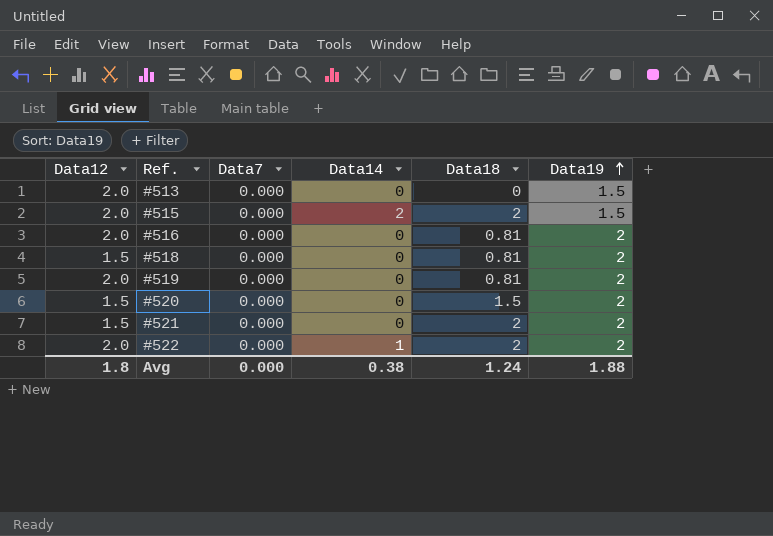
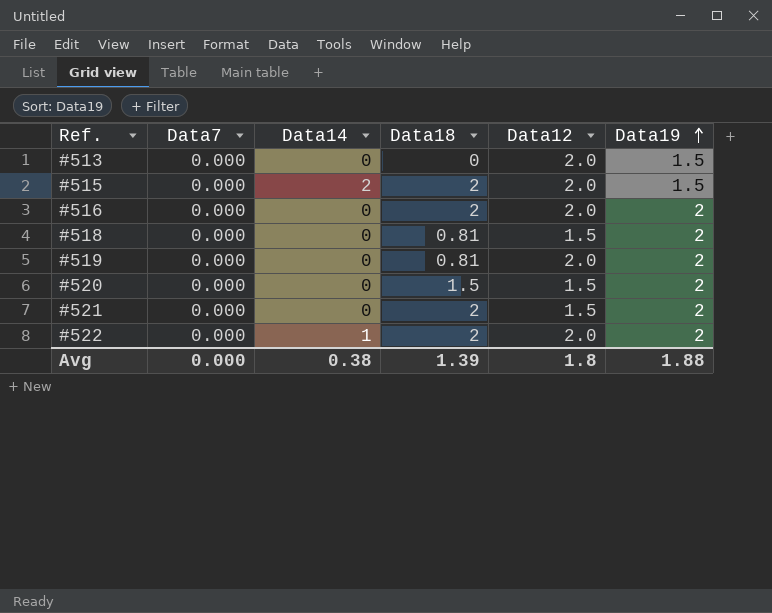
column Data12 | position: 1 -> 5
#516 | Data18: 0.81 -> 2
Avg | Data18: 1.24 -> 1.39

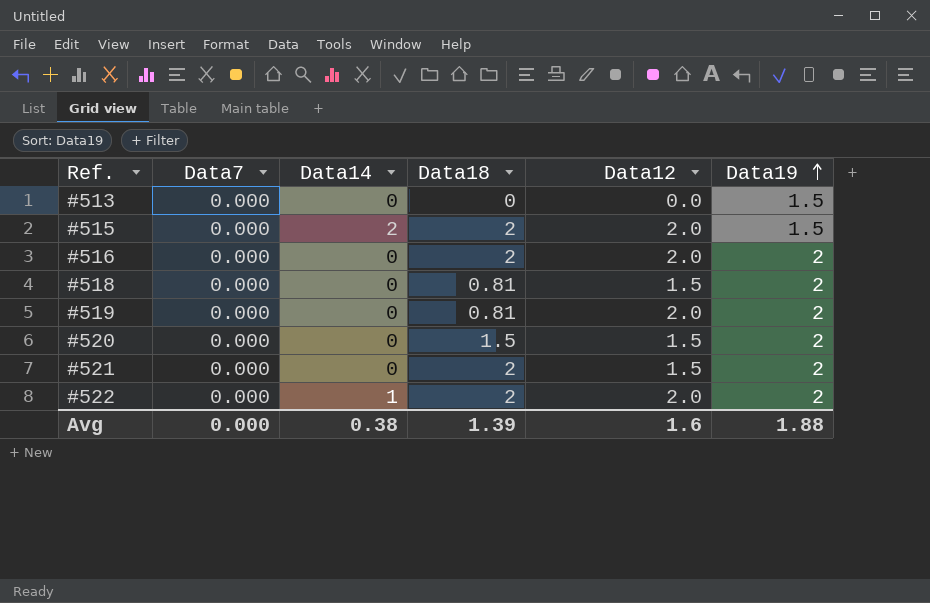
#513 | Data12: 2.0 -> 0.0
Avg | Data12: 1.8 -> 1.6

